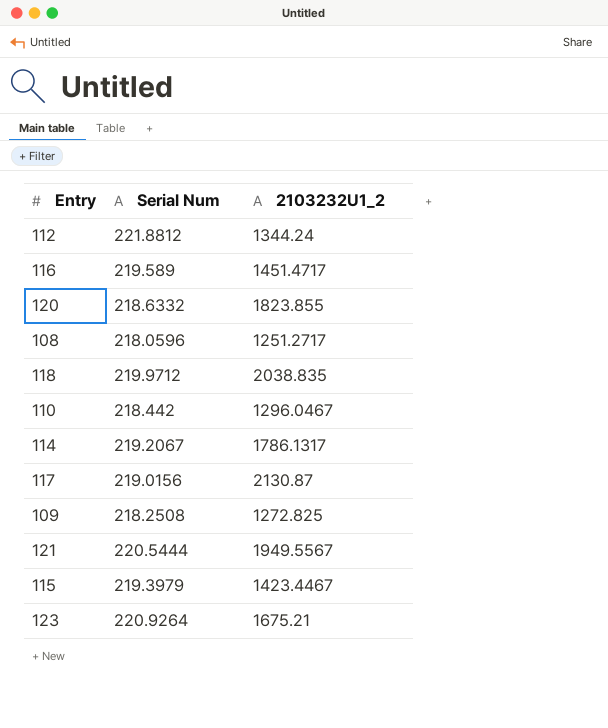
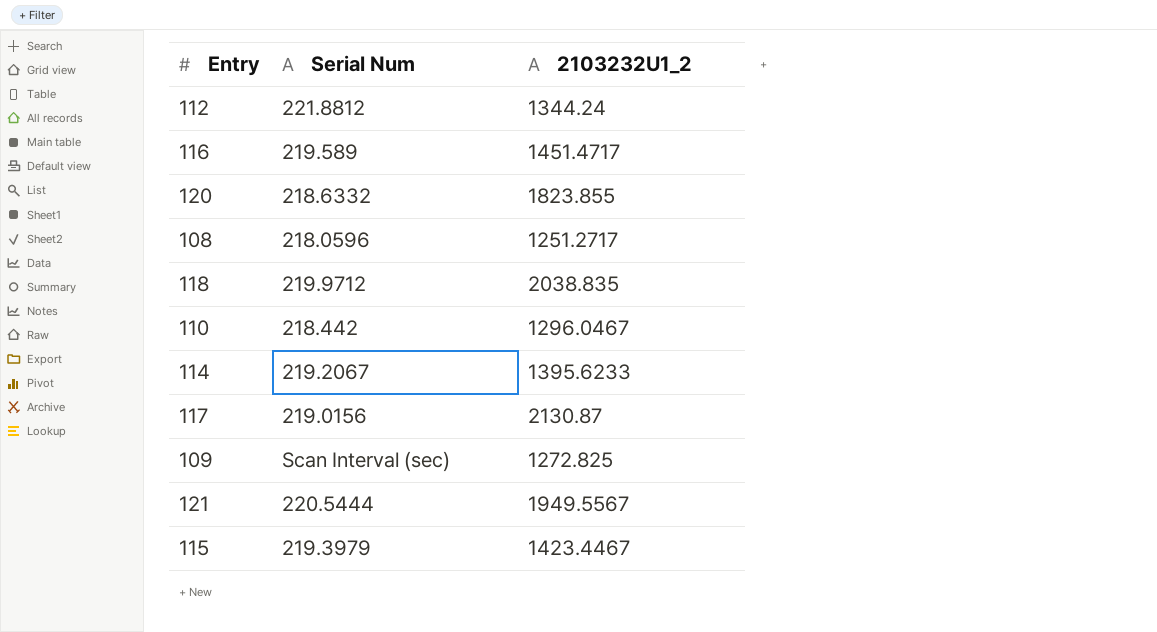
row 123: 220.9264 | 1675.21 -> none
114 | 2103232U1_2: 1786.1317 -> 1395.6233
109 | Serial Num: 218.2508 -> Scan Interval (sec)

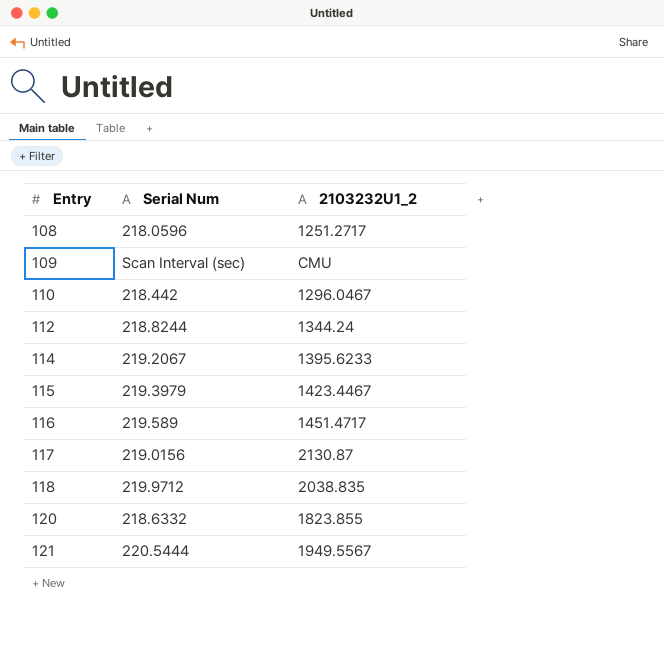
row order: none -> Entry ascending
109 | 2103232U1_2: 1272.825 -> CMU
112 | Serial Num: 221.8812 -> 218.8244

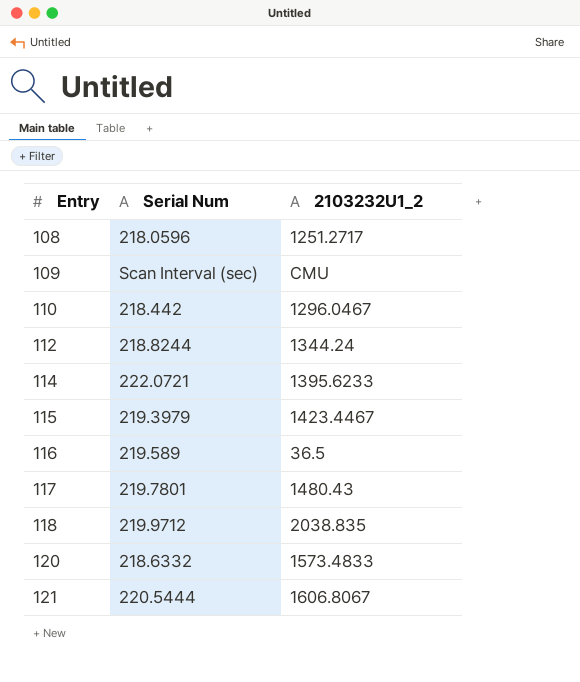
114 | Serial Num: 219.2067 -> 222.0721
116 | 2103232U1_2: 1451.4717 -> 36.5
117 | Serial Num: 219.0156 -> 219.7801
117 | 2103232U1_2: 2130.87 -> 1480.43
120 | 2103232U1_2: 1823.855 -> 1573.4833
121 | 2103232U1_2: 1949.5567 -> 1606.8067

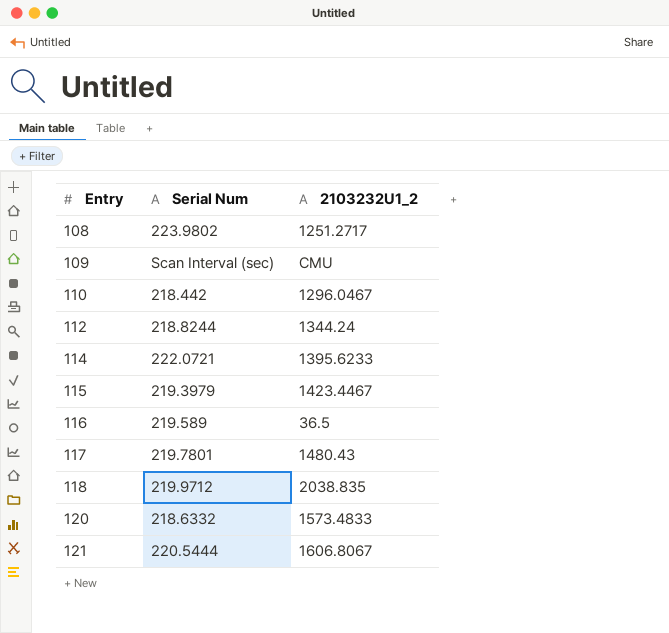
108 | Serial Num: 218.0596 -> 223.9802

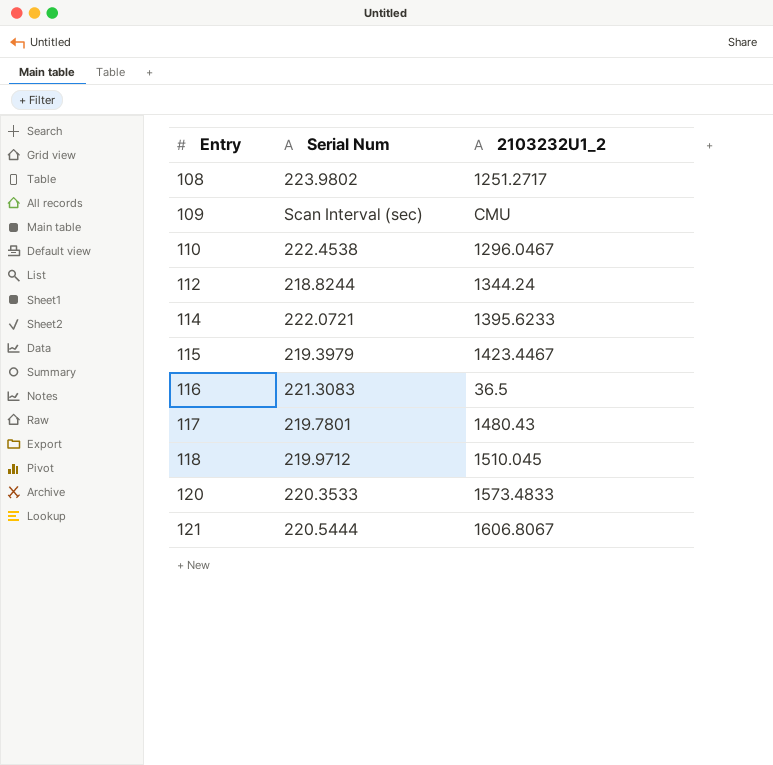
110 | Serial Num: 218.442 -> 222.4538
116 | Serial Num: 219.589 -> 221.3083
118 | 2103232U1_2: 2038.835 -> 1510.045
120 | Serial Num: 218.6332 -> 220.3533

